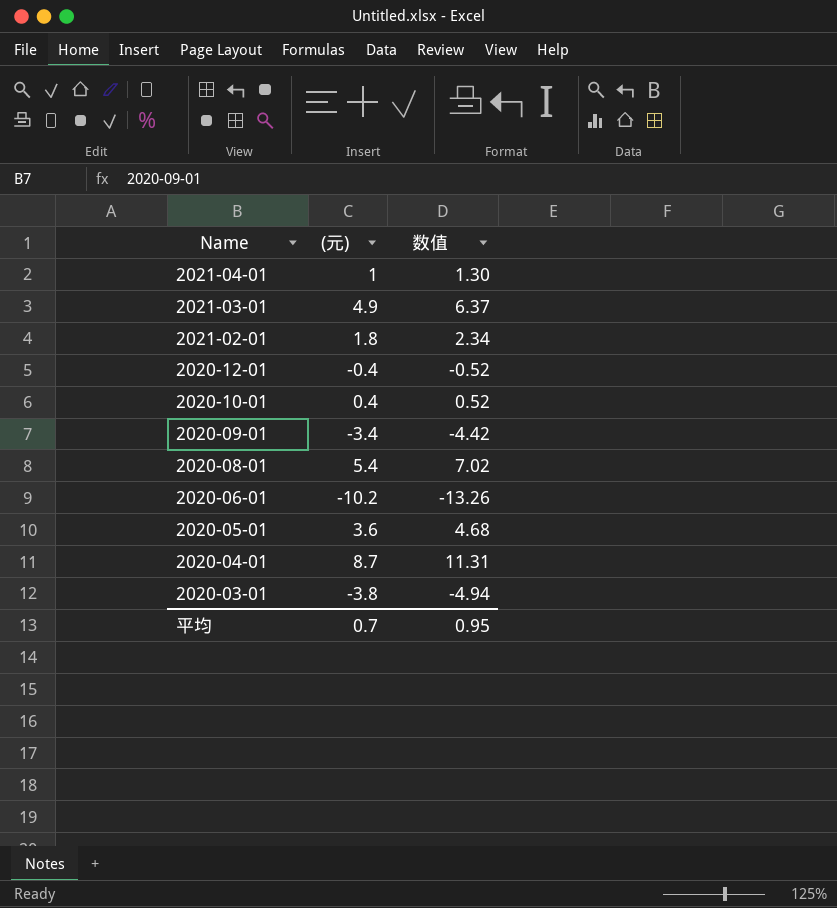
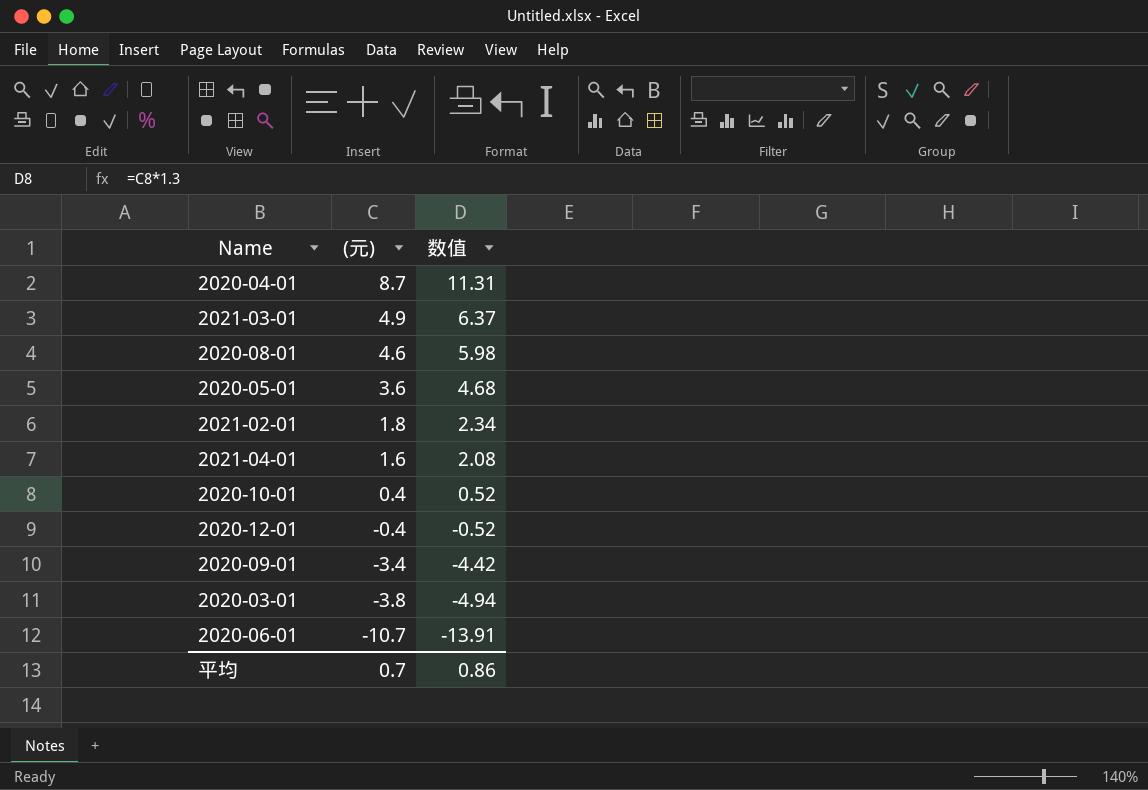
row order: Name descending -> (元) descending
2020-08-01 | (元): 5.4 -> 4.6
2020-08-01 | 数值: 7.02 -> 5.98
2021-04-01 | (元): 1 -> 1.6
2021-04-01 | 数值: 1.30 -> 2.08
2020-06-01 | (元): -10.2 -> -10.7
2020-06-01 | 数值: -13.26 -> -13.91
平均 | 数值: 0.95 -> 0.86

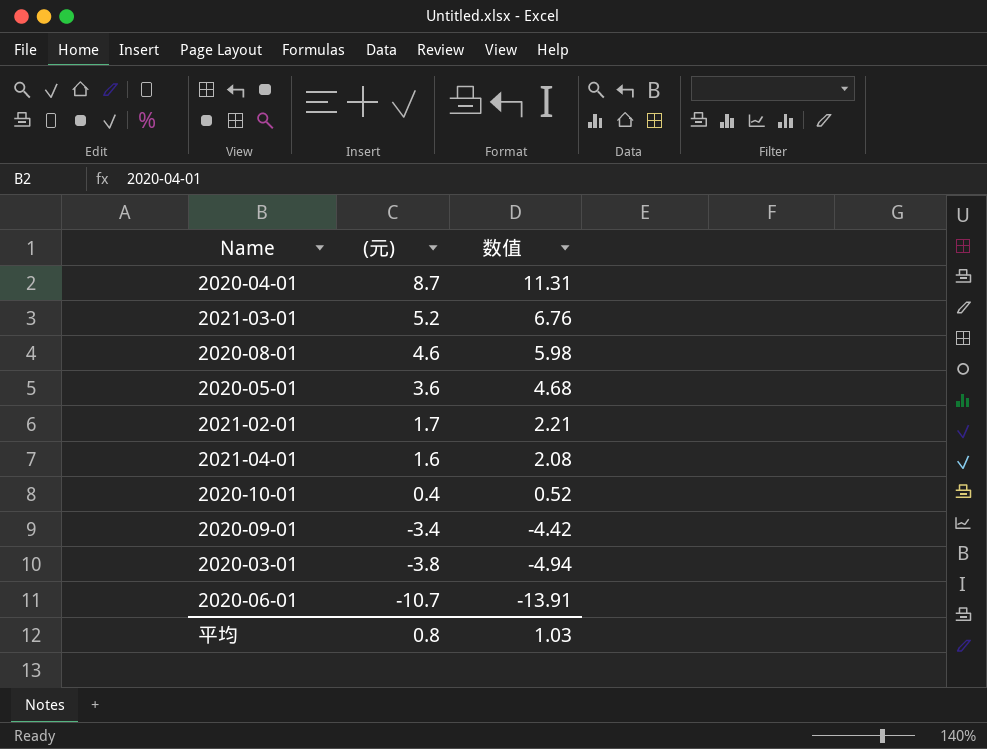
row 2020-12-01: -0.4 | -0.52 -> none
2021-03-01 | (元): 4.9 -> 5.2
2021-03-01 | 数值: 6.37 -> 6.76
2021-02-01 | (元): 1.8 -> 1.7
2021-02-01 | 数值: 2.34 -> 2.21
平均 | (元): 0.7 -> 0.8
平均 | 数值: 0.86 -> 1.03

